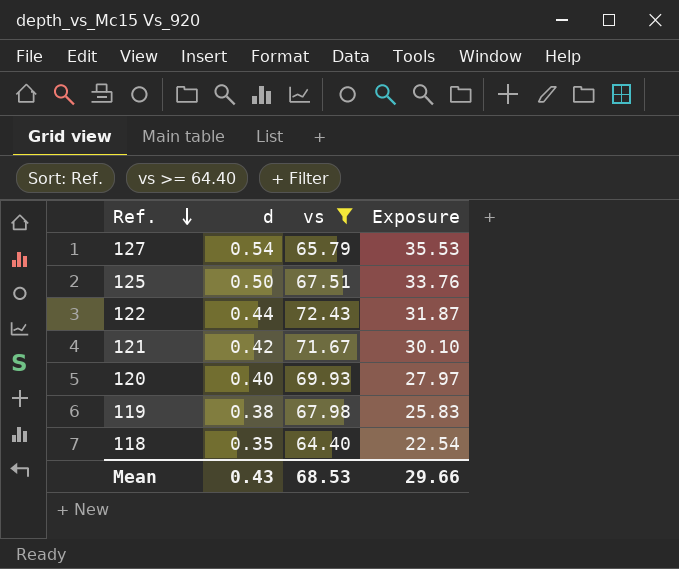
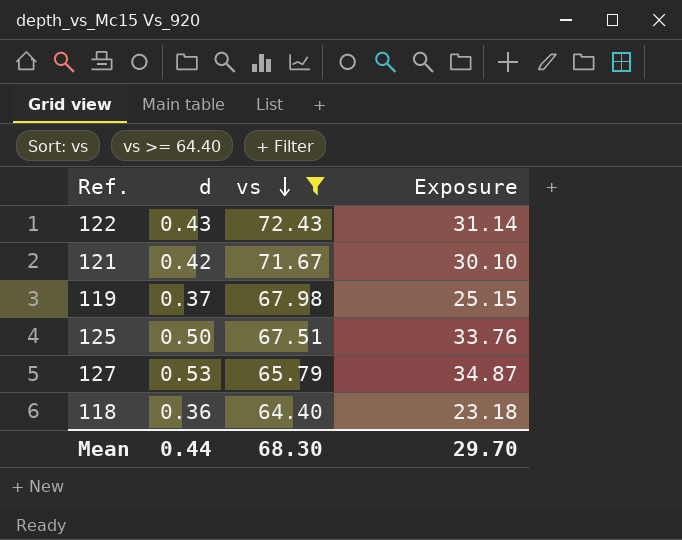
row order: Ref. descending -> vs descending
row 120: 0.40 | 69.93 | 27.97 -> none
122 | d: 0.44 -> 0.43
122 | Exposure: 31.87 -> 31.14
119 | d: 0.38 -> 0.37
119 | Exposure: 25.83 -> 25.15
127 | d: 0.54 -> 0.53
127 | Exposure: 35.53 -> 34.87
118 | d: 0.35 -> 0.36
118 | Exposure: 22.54 -> 23.18
Mean | d: 0.43 -> 0.44
Mean | vs: 68.53 -> 68.30
Mean | Exposure: 29.66 -> 29.70

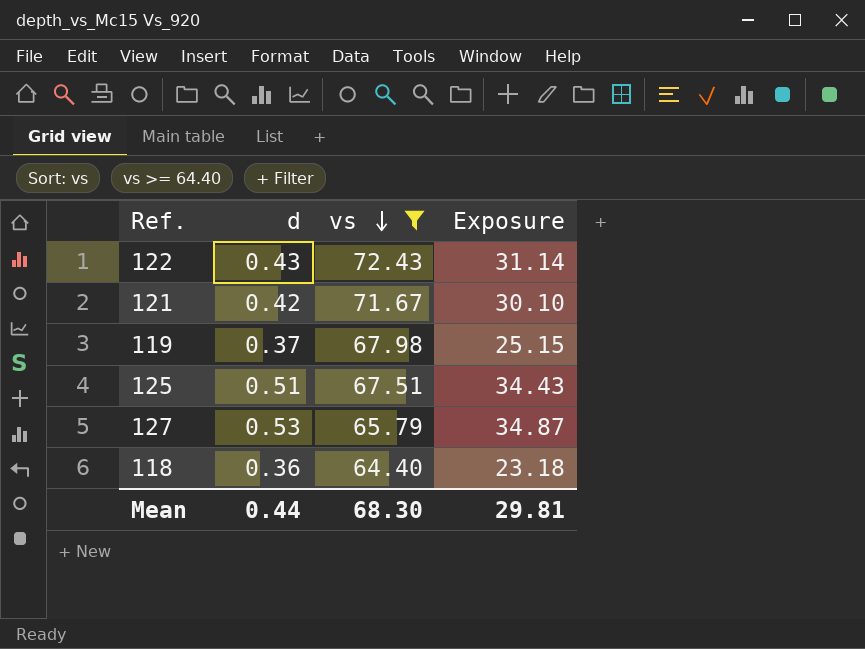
125 | d: 0.50 -> 0.51
125 | Exposure: 33.76 -> 34.43
Mean | Exposure: 29.70 -> 29.81

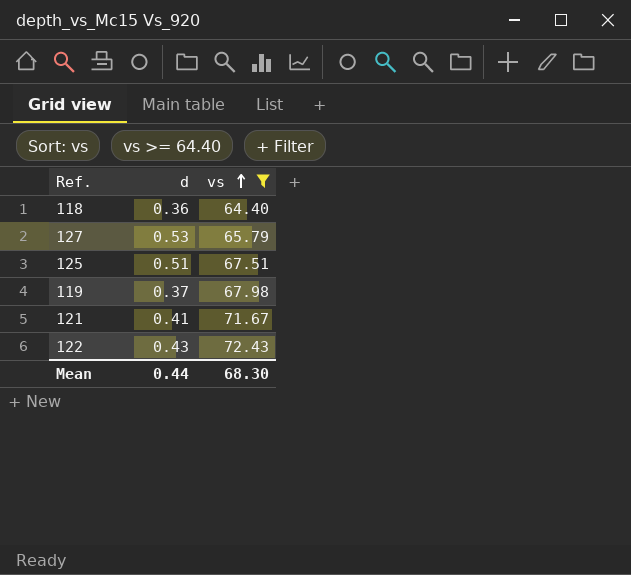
row order: vs descending -> vs ascending
column Exposure | formula: [d] * [vs] -> none
121 | d: 0.42 -> 0.41

